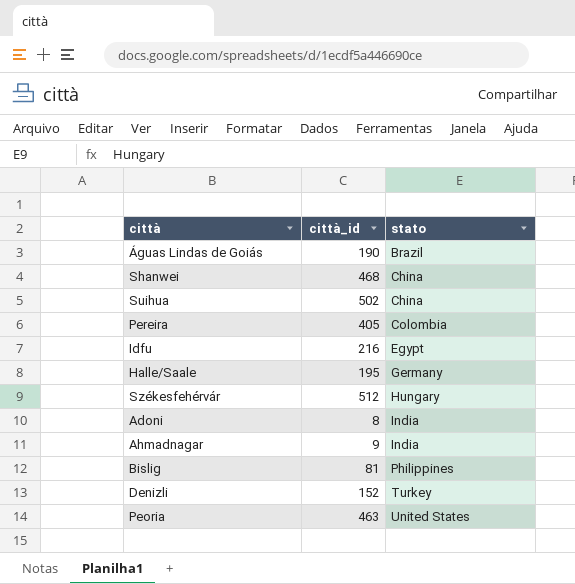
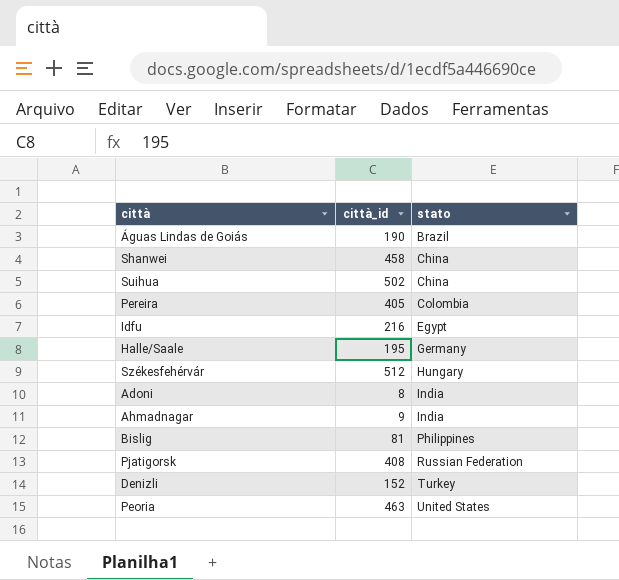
Shanwei | città_id: 468 -> 458
row Pjatigorsk: none -> 408 | Russian Federation

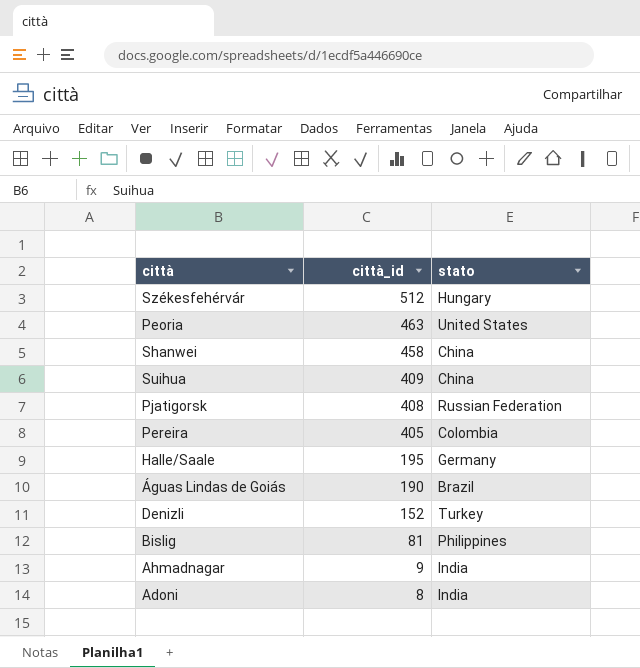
row order: stato ascending -> città_id descending
row Idfu: 216 | Egypt -> none
Suihua | città_id: 502 -> 409

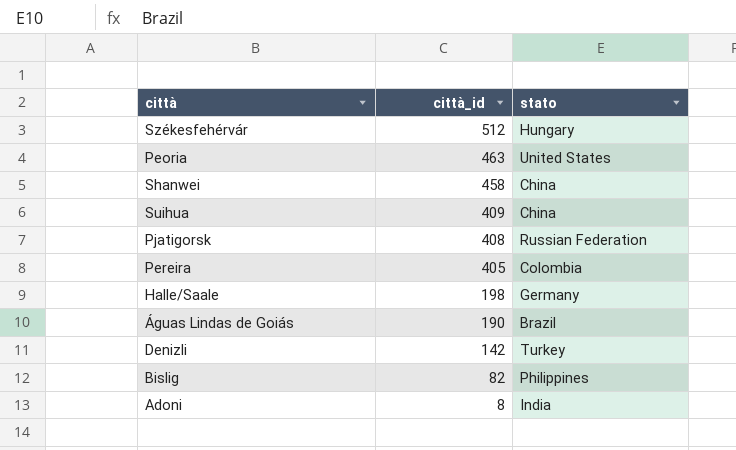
row Ahmadnagar: 9 | India -> none
Halle/Saale | città_id: 195 -> 198
Denizli | città_id: 152 -> 142
Bislig | città_id: 81 -> 82

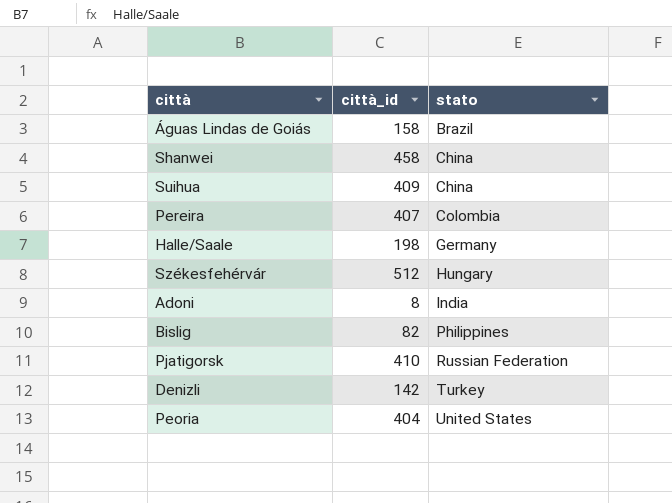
row order: città_id descending -> stato ascending
Águas Lindas de Goiás | città_id: 190 -> 158
Pereira | città_id: 405 -> 407
Pjatigorsk | città_id: 408 -> 410
Peoria | città_id: 463 -> 404

